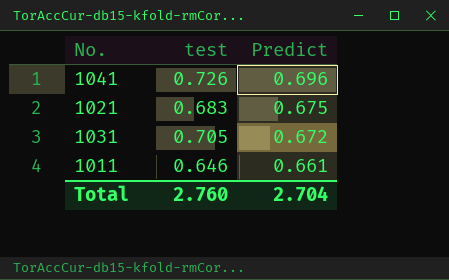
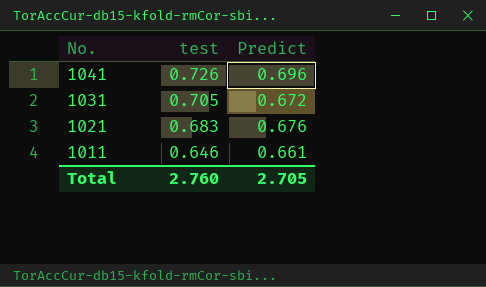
row order: Predict descending -> No. descending
1021 | Predict: 0.675 -> 0.676
Total | Predict: 2.704 -> 2.705

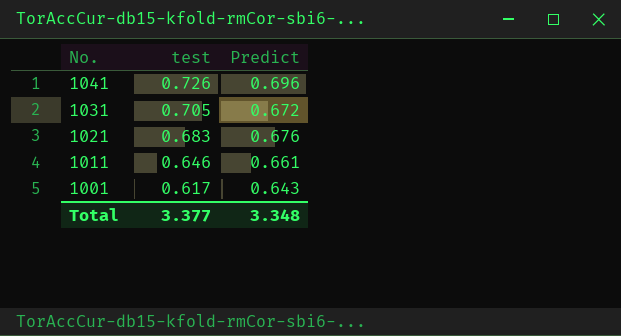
row 1001: none -> 0.617 | 0.643
Total | test: 2.760 -> 3.377
Total | Predict: 2.705 -> 3.348

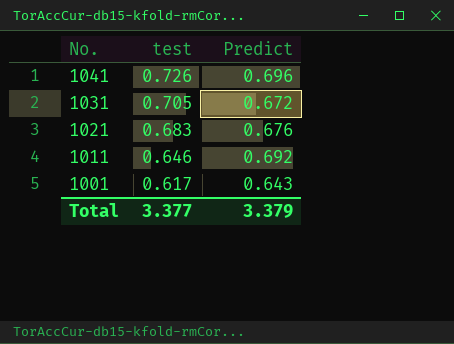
1011 | Predict: 0.661 -> 0.692
Total | Predict: 3.348 -> 3.379

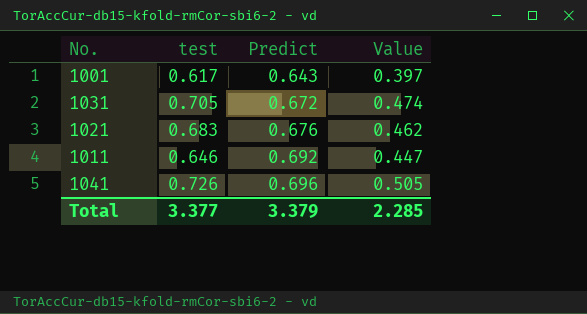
row order: No. descending -> Predict ascending
column Value | formula: none -> [test] * [Predict]

